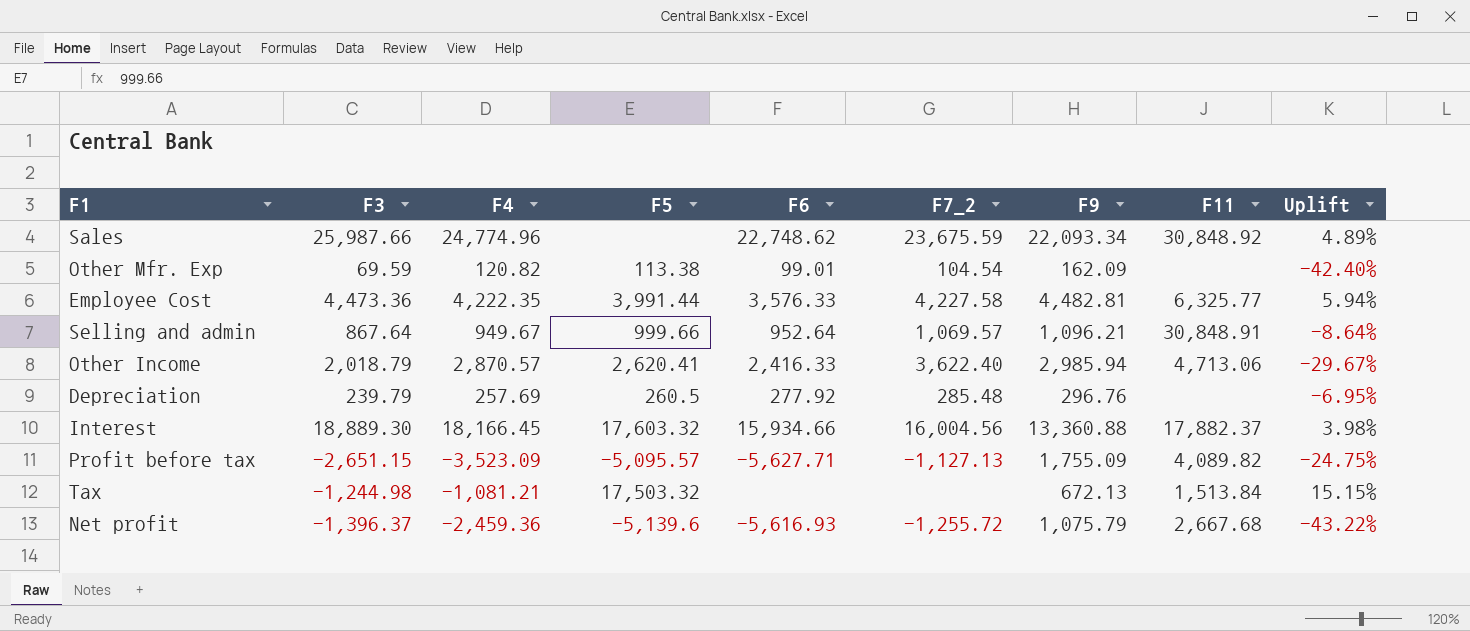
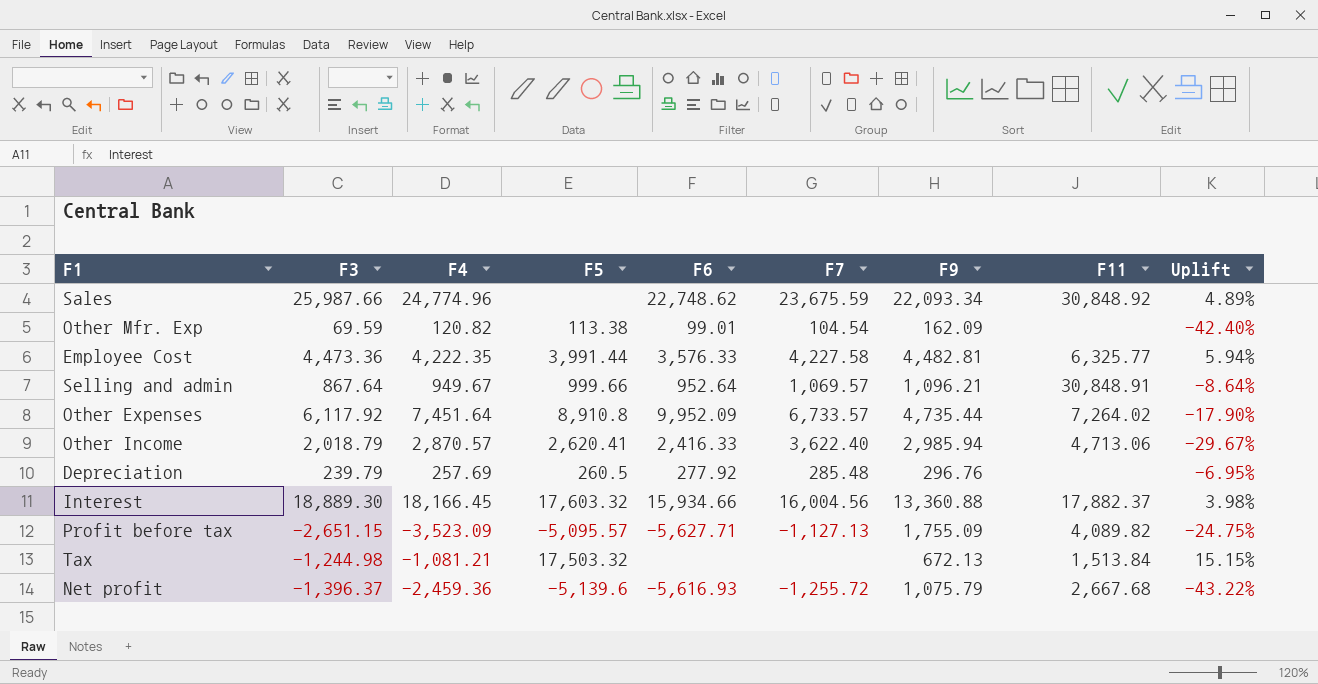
column name: F7_2 -> F7
row Other Expenses: none -> 6,117.92 | 7,451.64 | 8,910.8 | 9,952.09 | 6,733.57 | 4,735.44 | 7,264.02 | -17.90%

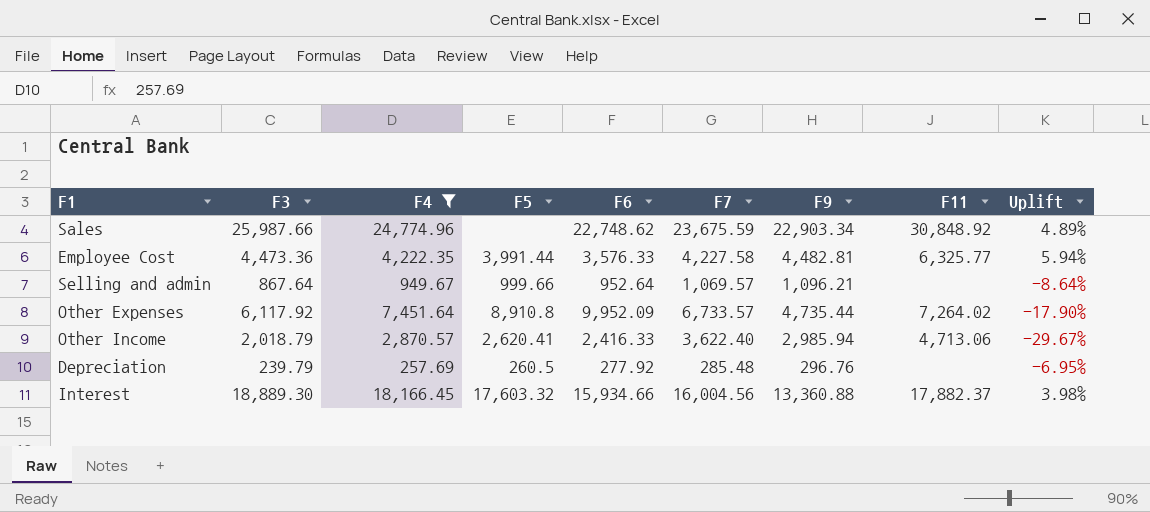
filter: none -> F4 >= 257.69
Sales | F9: 22,093.34 -> 22,903.34
Selling and admin | F11: 30,848.91 -> none

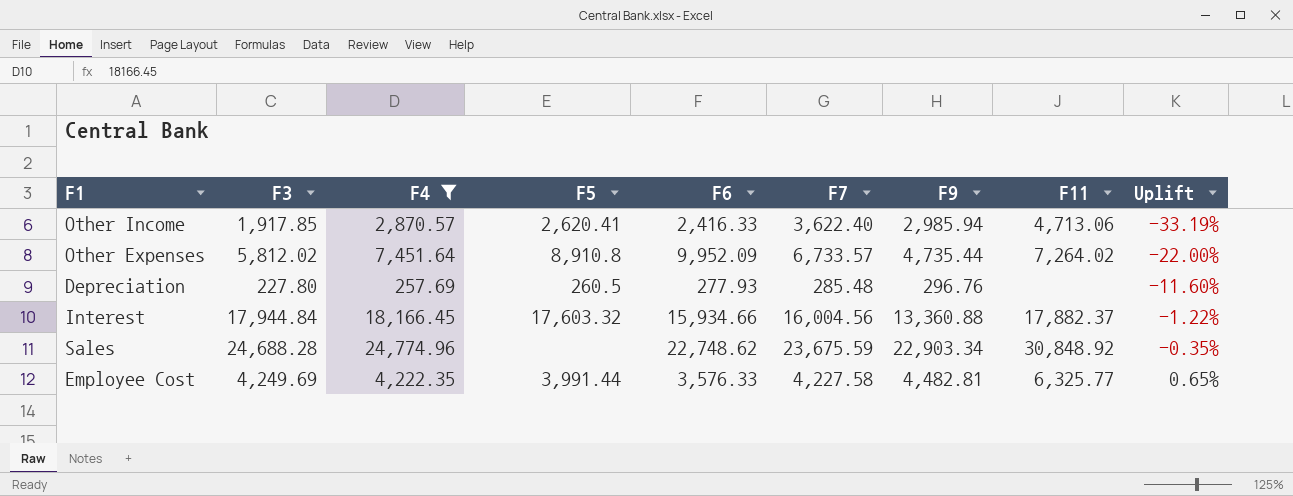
row order: none -> Uplift ascending
row Selling and admin: 867.64 | 949.67 | 999.66 | 952.64 | 1,069.57 | 1,096.21 | none | -8.64% -> none
Other Income | F3: 2,018.79 -> 1,917.85
Other Income | Uplift: -29.67% -> -33.19%
Other Expenses | F3: 6,117.92 -> 5,812.02
Other Expenses | Uplift: -17.90% -> -22.00%
Depreciation | F3: 239.79 -> 227.80
Depreciation | F6: 277.92 -> 277.93
Depreciation | Uplift: -6.95% -> -11.60%
Interest | F3: 18,889.30 -> 17,944.84
Interest | Uplift: 3.98% -> -1.22%
Sales | F3: 25,987.66 -> 24,688.28
Sales | Uplift: 4.89% -> -0.35%
Employee Cost | F3: 4,473.36 -> 4,249.69
Employee Cost | Uplift: 5.94% -> 0.65%

